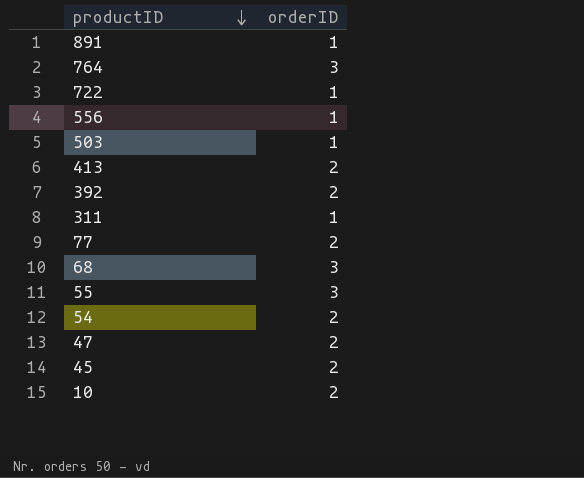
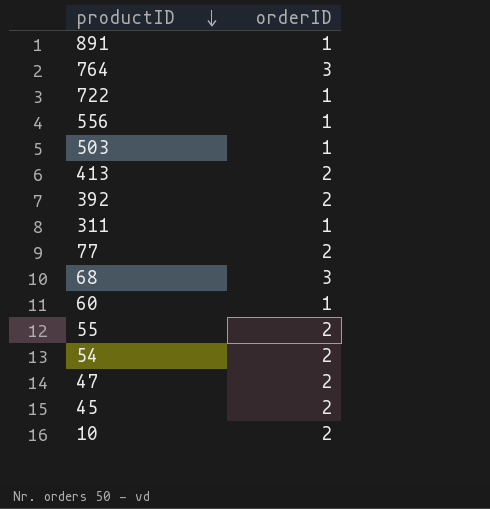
row 60: none -> 1
55 | orderID: 3 -> 2

